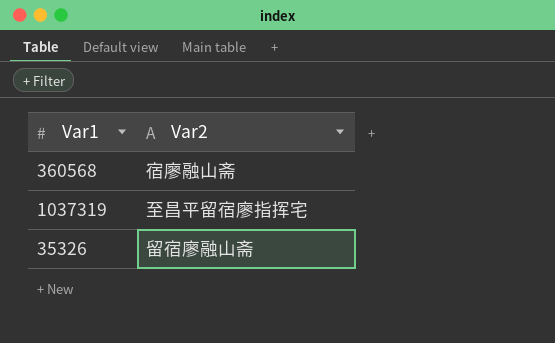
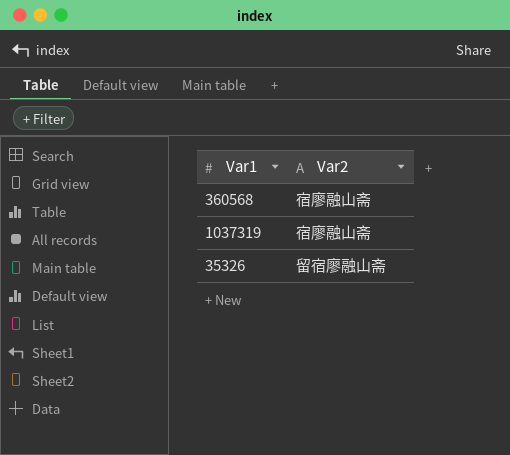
1037319 | Var2: 至昌平留宿廖指挥宅 -> 宿廖融山斋

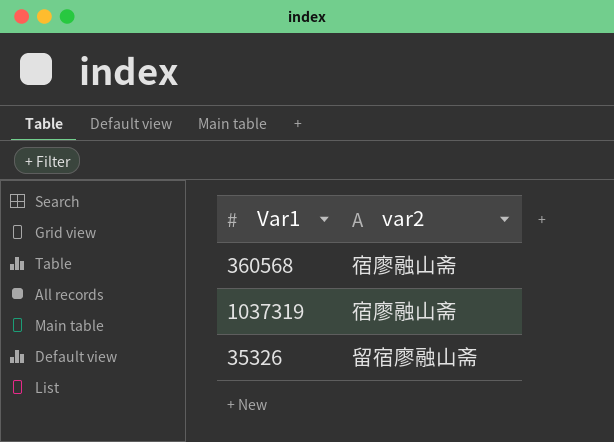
column name: Var2 -> var2

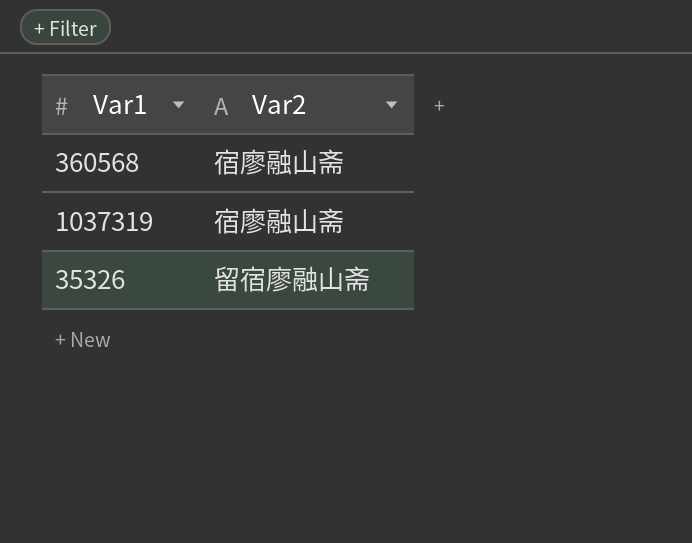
column name: var2 -> Var2

